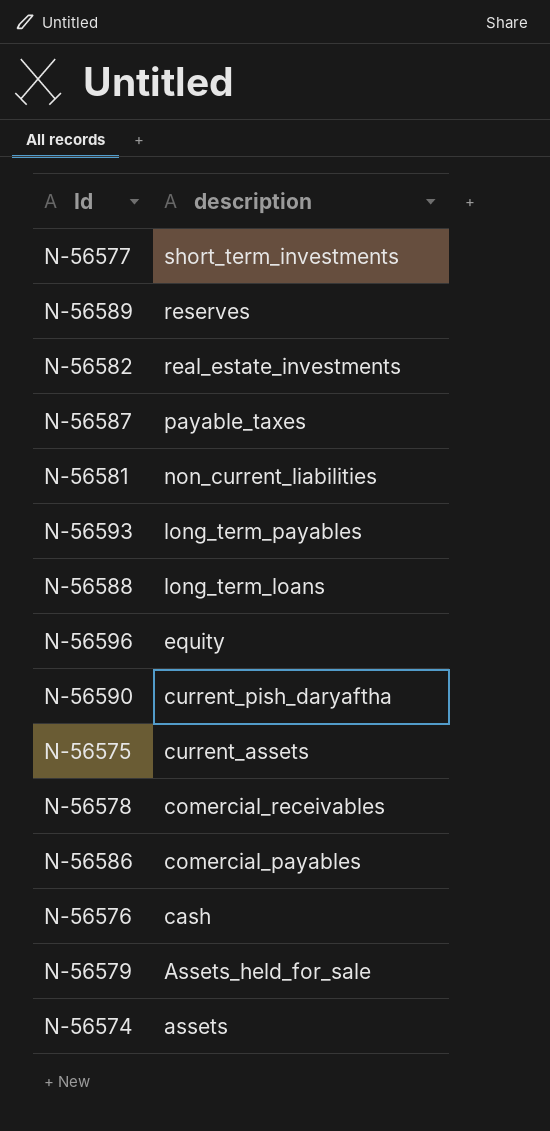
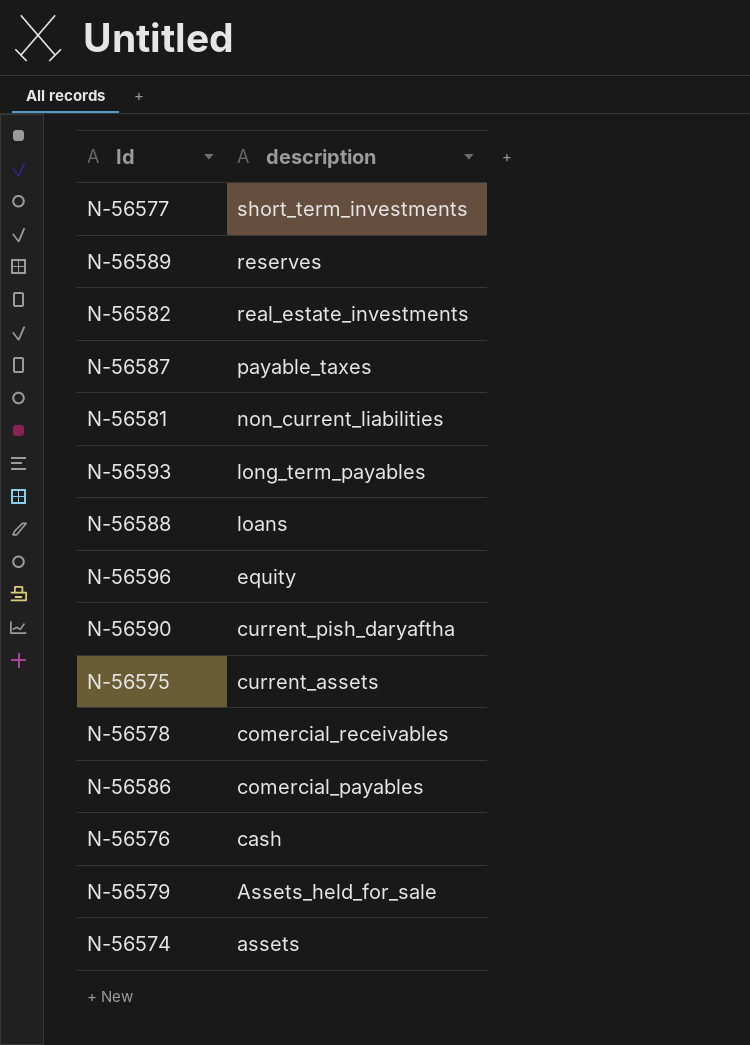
N-56588 | description: long_term_loans -> loans

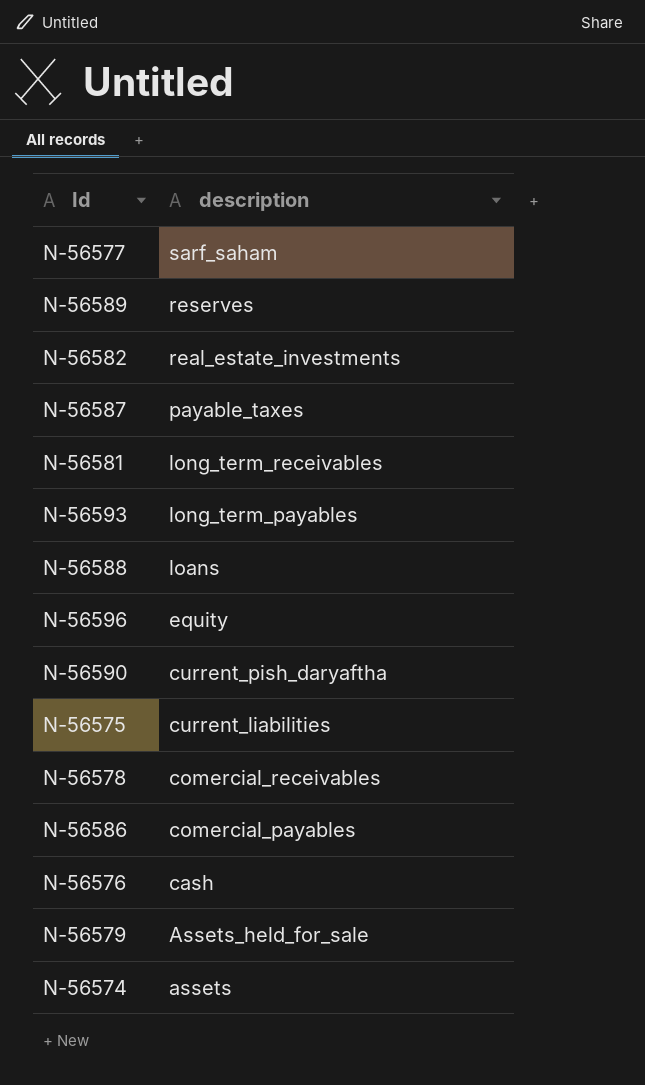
N-56577 | description: short_term_investments -> sarf_saham
N-56581 | description: non_current_liabilities -> long_term_receivables
N-56575 | description: current_assets -> current_liabilities

